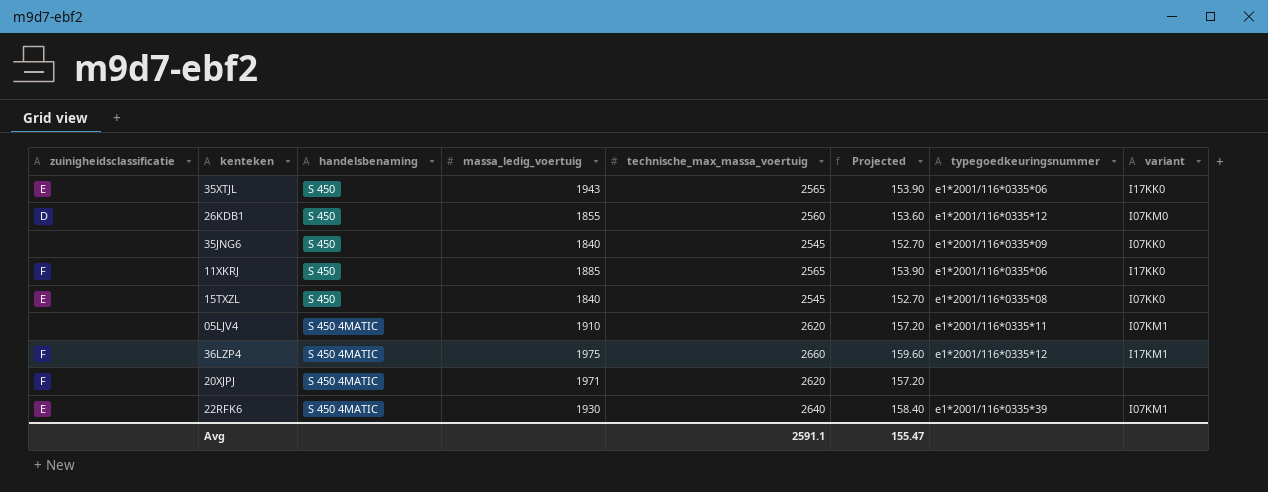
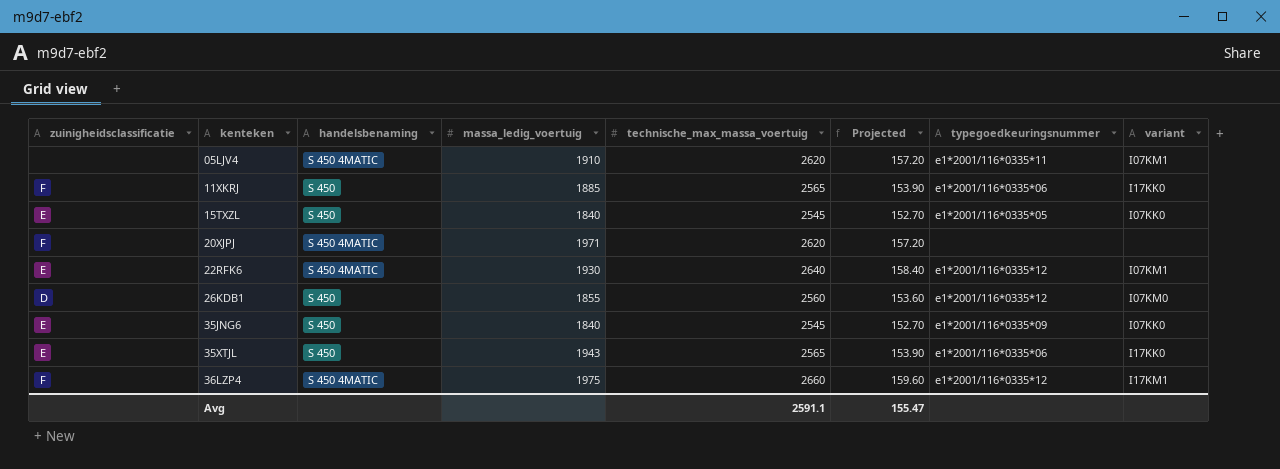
row order: handelsbenaming ascending -> kenteken ascending
15TXZL | typegoedkeuringsnummer: e1*2001/116*0335*08 -> e1*2001/116*0335*05
22RFK6 | typegoedkeuringsnummer: e1*2001/116*0335*39 -> e1*2001/116*0335*12
35JNG6 | zuinigheidsclassificatie: none -> E

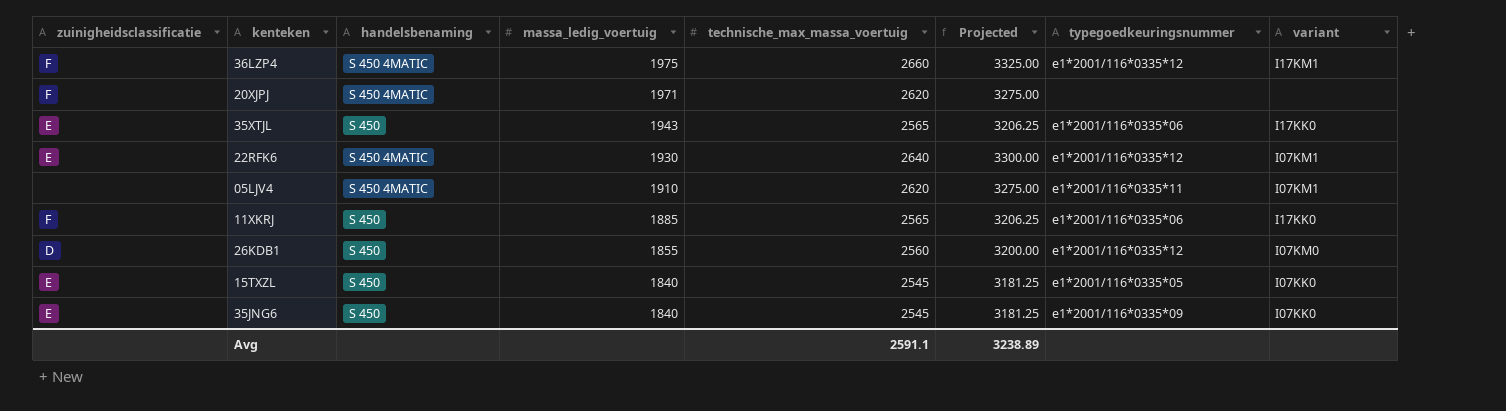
row order: kenteken ascending -> massa_ledig_voertuig descending
column Projected | formula: [technische_max_massa_voertuig] * 0.06 -> [technische_max_massa_voertuig] * 1.25
Avg | Projected: 155.47 -> 3238.89

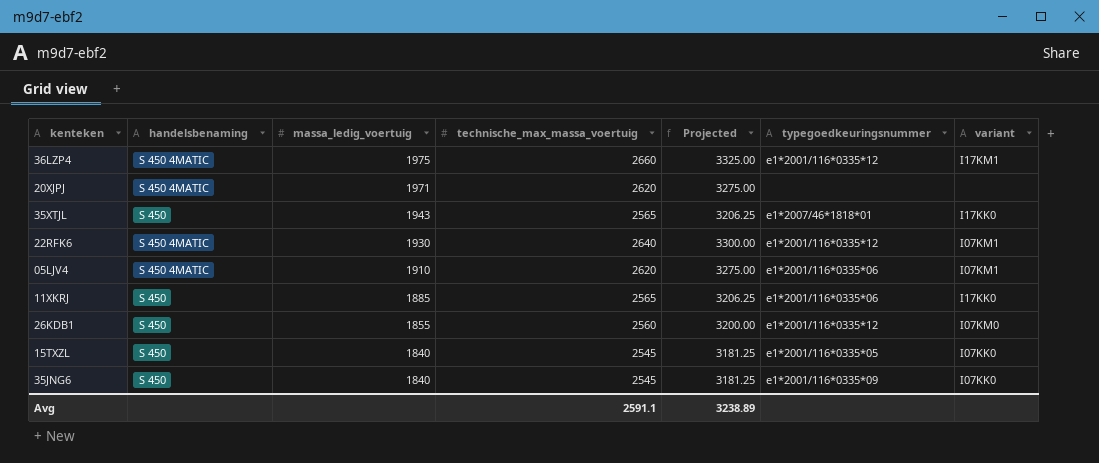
column zuinigheidsclassificatie | position: 1 -> none
35XTJL | typegoedkeuringsnummer: e1*2001/116*0335*06 -> e1*2007/46*1818*01
05LJV4 | typegoedkeuringsnummer: e1*2001/116*0335*11 -> e1*2001/116*0335*06

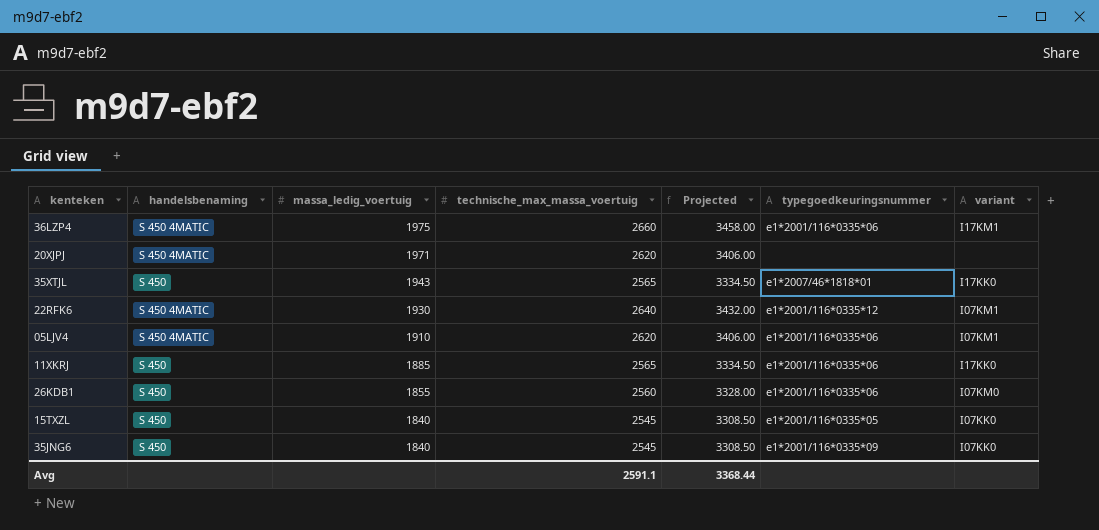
column Projected | formula: [technische_max_massa_voertuig] * 1.25 -> [technische_max_massa_voertuig] * 1.3
36LZP4 | typegoedkeuringsnummer: e1*2001/116*0335*12 -> e1*2001/116*0335*06
26KDB1 | typegoedkeuringsnummer: e1*2001/116*0335*12 -> e1*2001/116*0335*06
Avg | Projected: 3238.89 -> 3368.44

